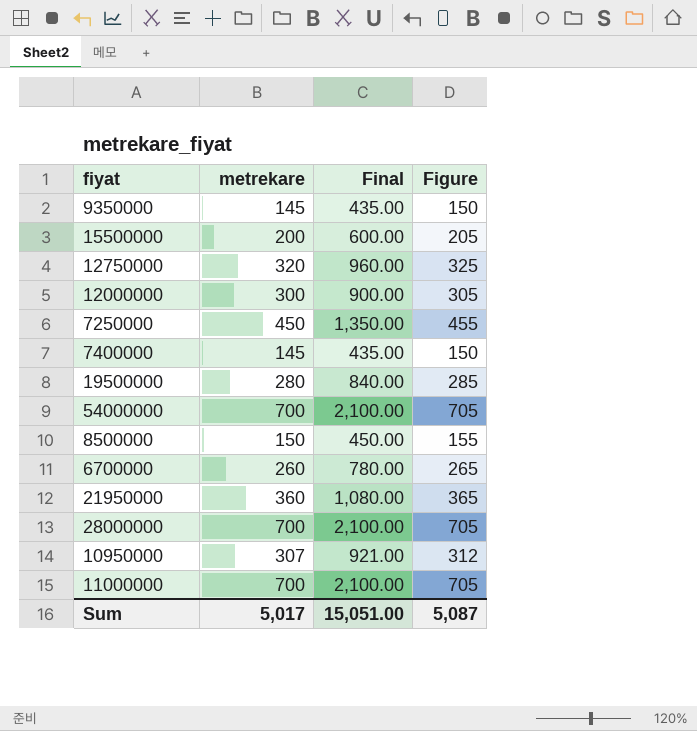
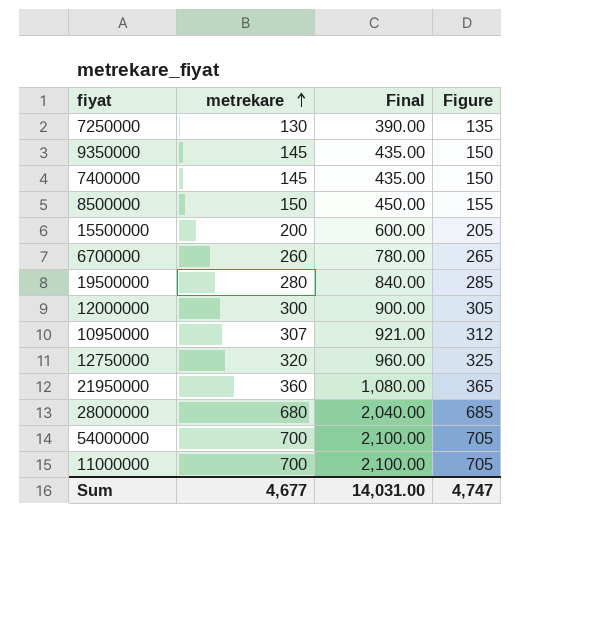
row order: none -> metrekare ascending
7250000 | metrekare: 450 -> 130
7250000 | Final: 1,350.00 -> 390.00
7250000 | Figure: 455 -> 135
28000000 | metrekare: 700 -> 680
28000000 | Final: 2,100.00 -> 2,040.00
28000000 | Figure: 705 -> 685
Sum | metrekare: 5,017 -> 4,677
Sum | Final: 15,051.00 -> 14,031.00
Sum | Figure: 5,087 -> 4,747

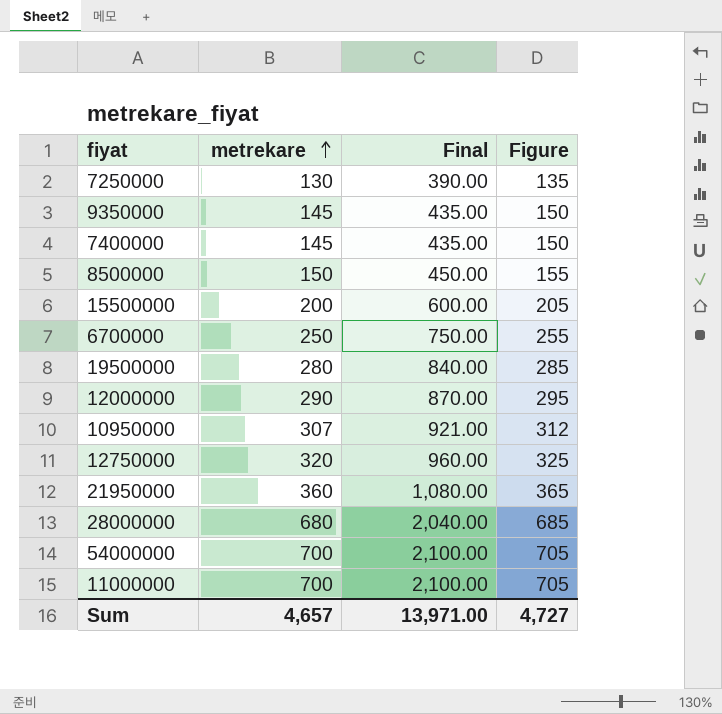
6700000 | metrekare: 260 -> 250
6700000 | Final: 780.00 -> 750.00
6700000 | Figure: 265 -> 255
12000000 | metrekare: 300 -> 290
12000000 | Final: 900.00 -> 870.00
12000000 | Figure: 305 -> 295
Sum | metrekare: 4,677 -> 4,657
Sum | Final: 14,031.00 -> 13,971.00
Sum | Figure: 4,747 -> 4,727

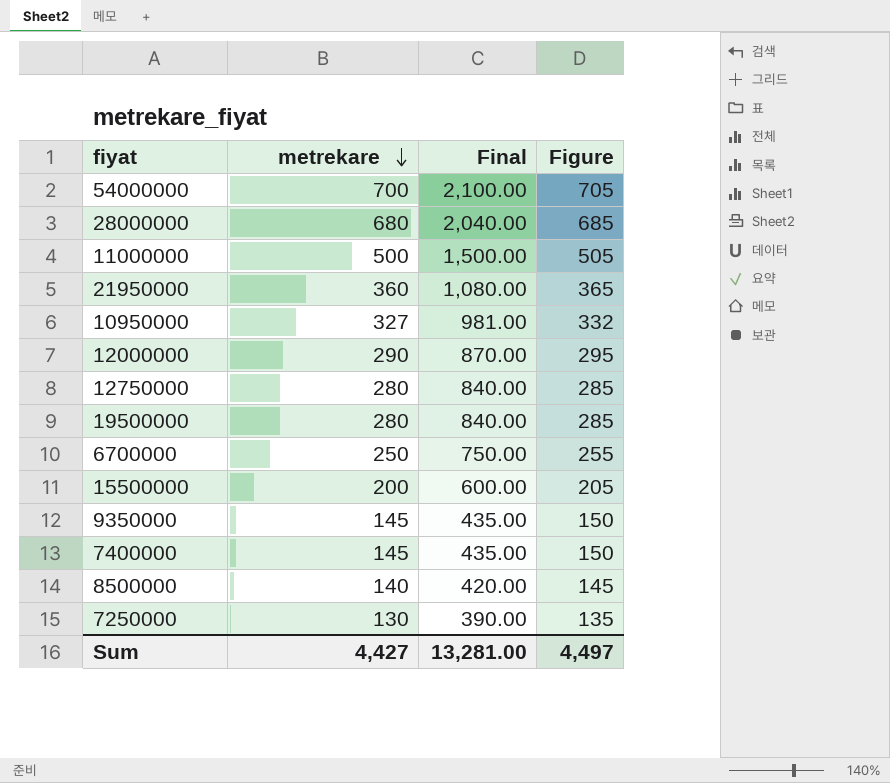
row order: metrekare ascending -> metrekare descending
11000000 | metrekare: 700 -> 500
11000000 | Final: 2,100.00 -> 1,500.00
11000000 | Figure: 705 -> 505
10950000 | metrekare: 307 -> 327
10950000 | Final: 921.00 -> 981.00
10950000 | Figure: 312 -> 332
12750000 | metrekare: 320 -> 280
12750000 | Final: 960.00 -> 840.00
12750000 | Figure: 325 -> 285
8500000 | metrekare: 150 -> 140
8500000 | Final: 450.00 -> 420.00
8500000 | Figure: 155 -> 145
Sum | metrekare: 4,657 -> 4,427
Sum | Final: 13,971.00 -> 13,281.00
Sum | Figure: 4,727 -> 4,497

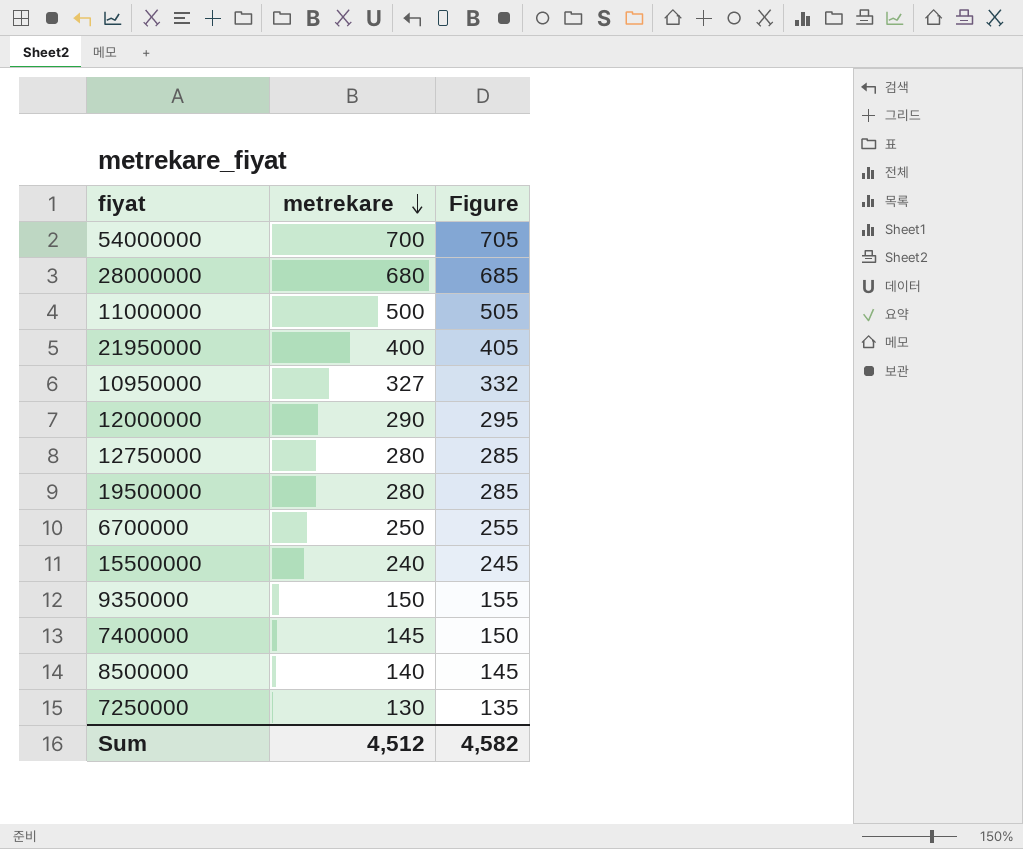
column Final | formula: [metrekare] * 3 -> none
21950000 | metrekare: 360 -> 400
21950000 | Figure: 365 -> 405
15500000 | metrekare: 200 -> 240
15500000 | Figure: 205 -> 245
9350000 | metrekare: 145 -> 150
9350000 | Figure: 150 -> 155
Sum | metrekare: 4,427 -> 4,512
Sum | Figure: 4,497 -> 4,582

